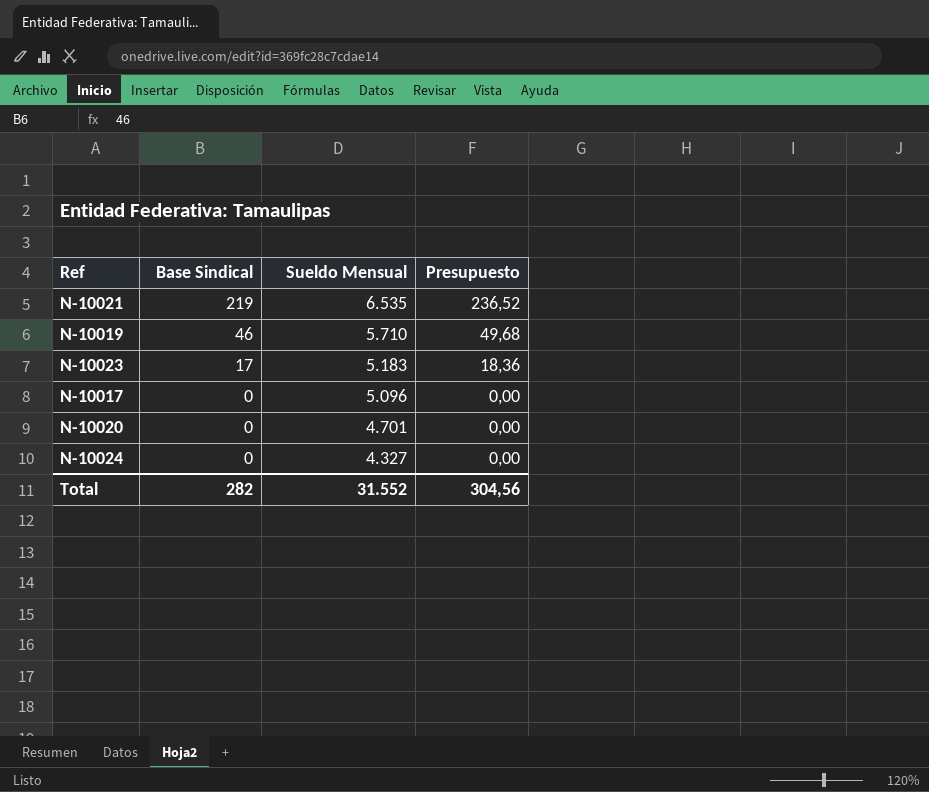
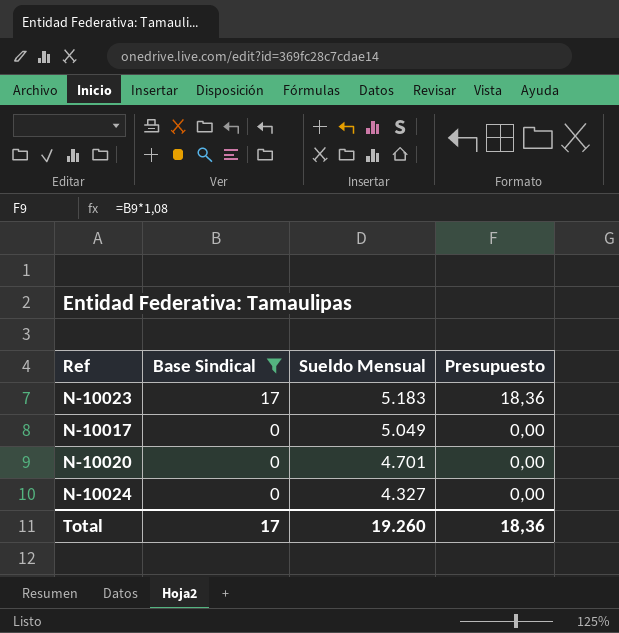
filter: none -> Base Sindical <= 17
N-10017 | Sueldo Mensual: 5.096 -> 5.049
Total | Base Sindical: 282 -> 17
Total | Sueldo Mensual: 31.552 -> 19.260
Total | Presupuesto: 304,56 -> 18,36

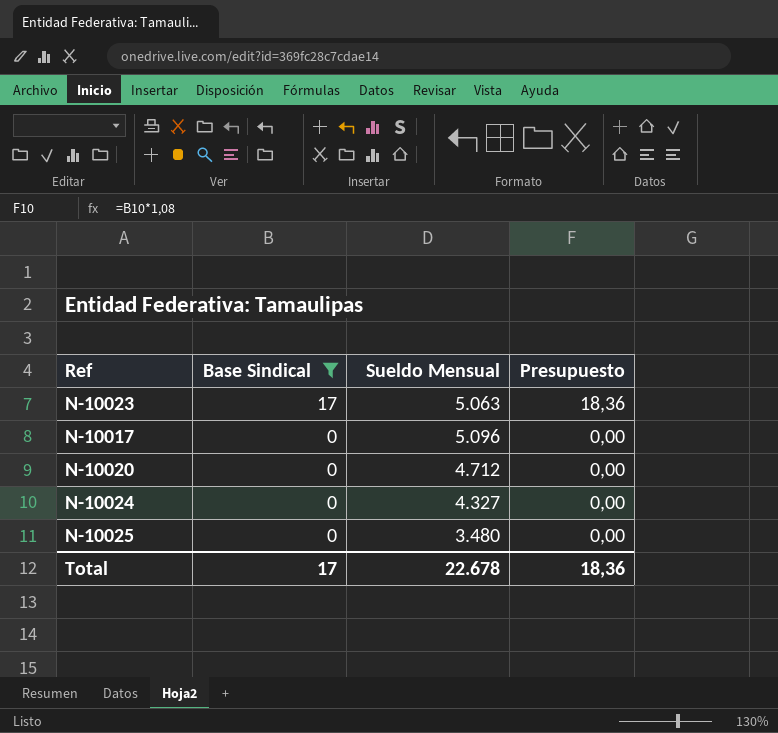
N-10023 | Sueldo Mensual: 5.183 -> 5.063
N-10017 | Sueldo Mensual: 5.049 -> 5.096
N-10020 | Sueldo Mensual: 4.701 -> 4.712
row N-10025: none -> 0 | 3.480 | 0,00
Total | Sueldo Mensual: 19.260 -> 22.678

